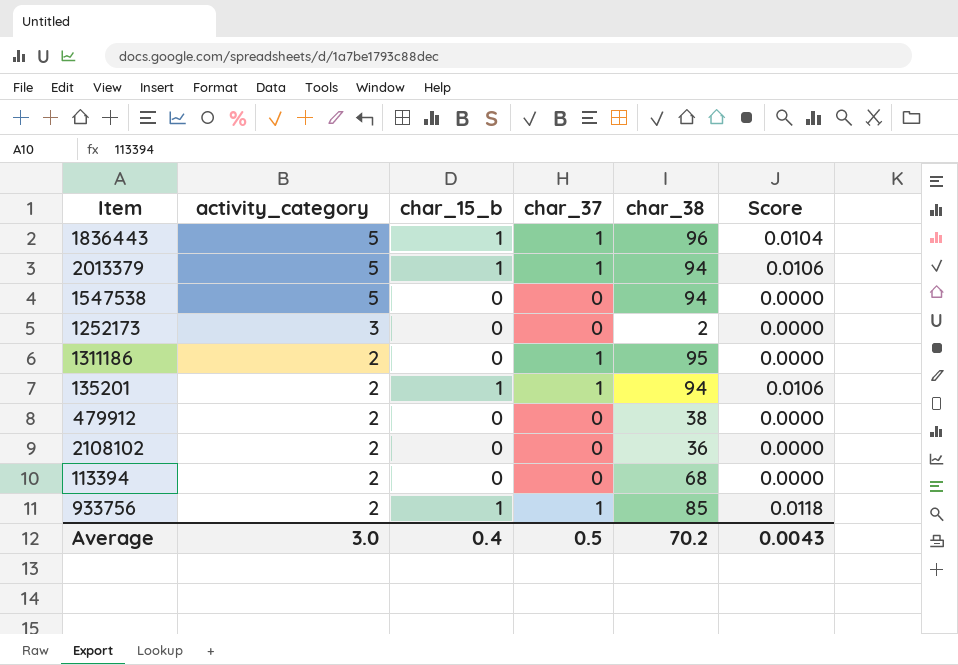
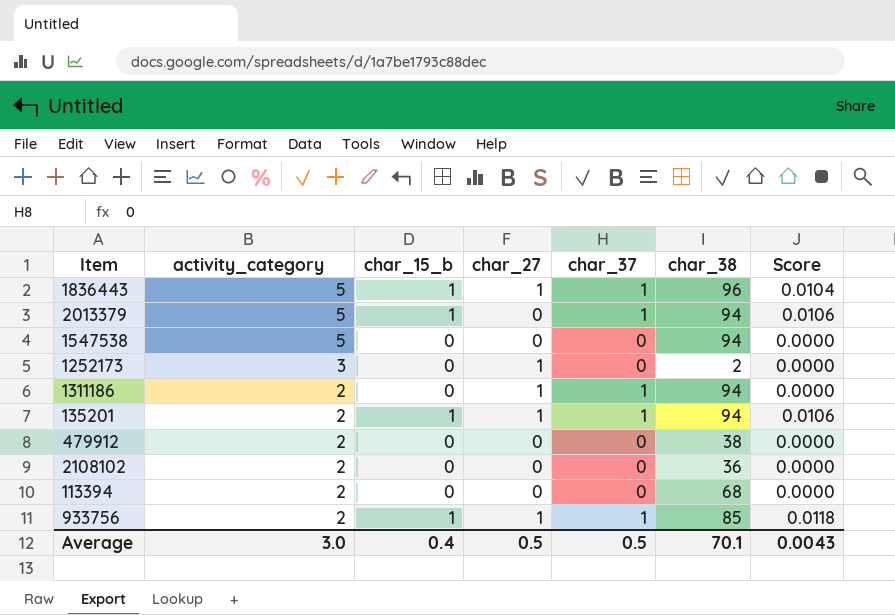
column char_27 | position: none -> 4
1311186 | char_38: 95 -> 94
Average | char_38: 70.2 -> 70.1

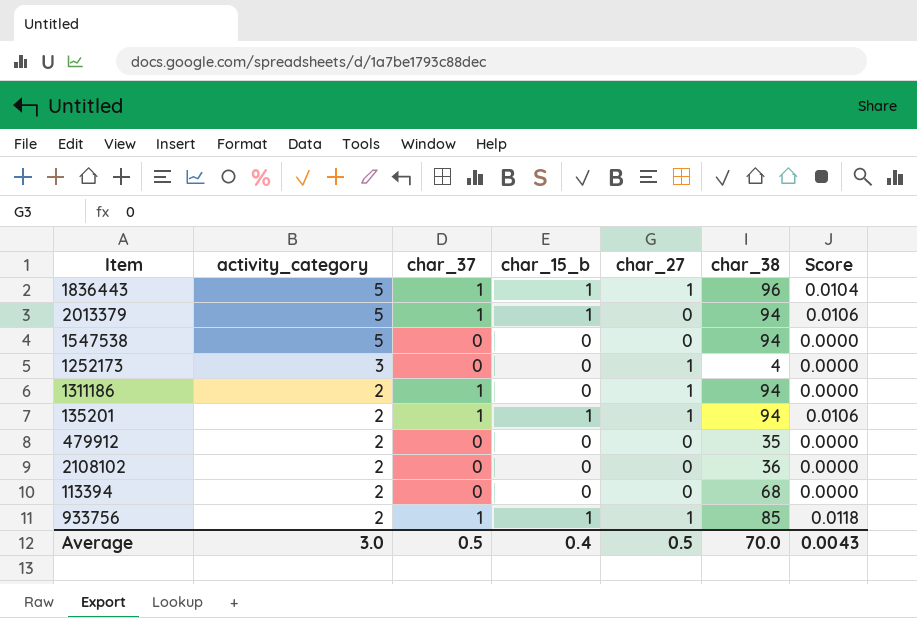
column char_37 | position: 5 -> 3
1252173 | char_38: 2 -> 4
479912 | char_38: 38 -> 35
Average | char_38: 70.1 -> 70.0

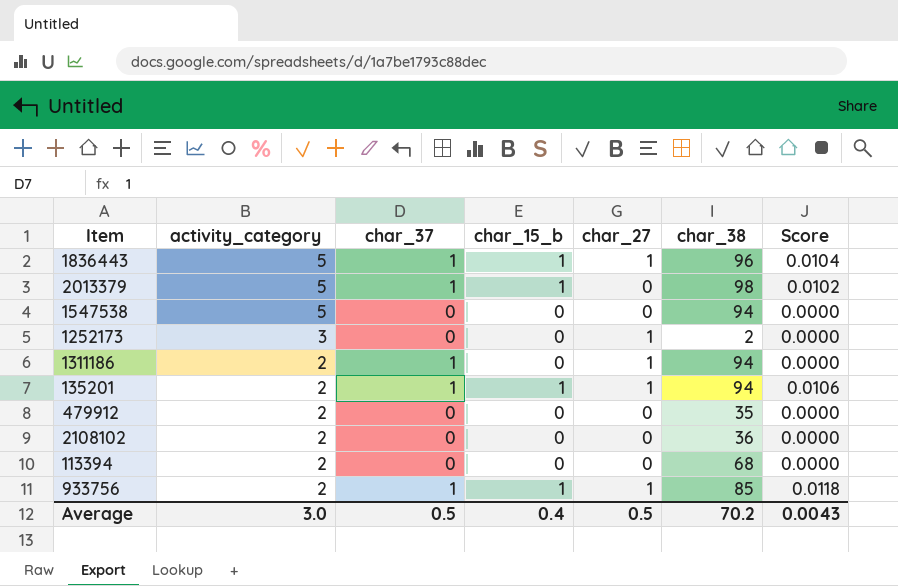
2013379 | char_38: 94 -> 98
2013379 | Score: 0.0106 -> 0.0102
1252173 | char_38: 4 -> 2
Average | char_38: 70.0 -> 70.2

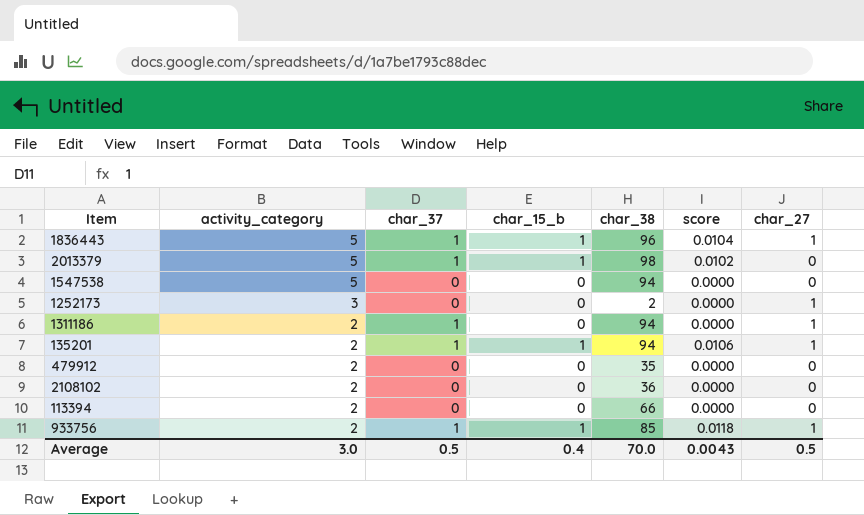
column name: Score -> score
column char_27 | position: 5 -> 7
113394 | char_38: 68 -> 66
Average | char_38: 70.2 -> 70.0

